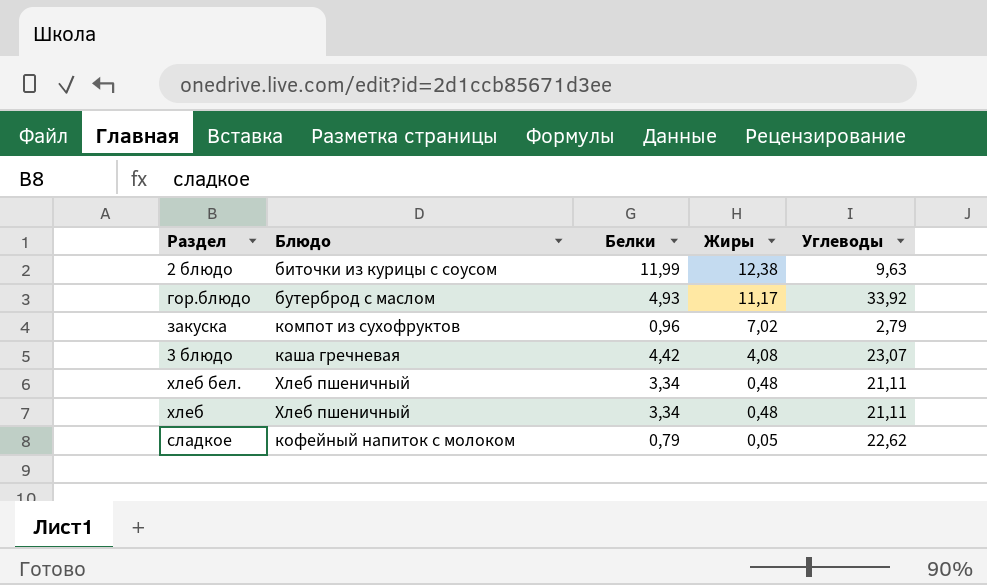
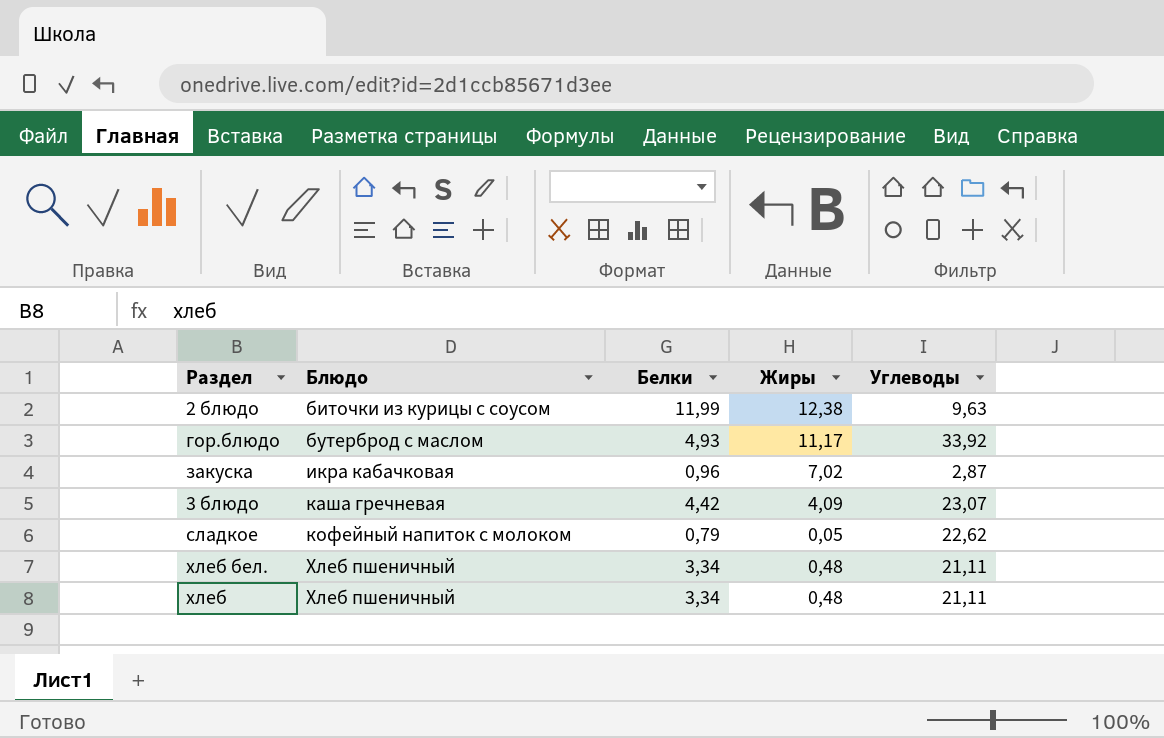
row order: Жиры descending -> Блюдо ascending
закуска | Блюдо: компот из сухофруктов -> икра кабачковая
закуска | Углеводы: 2,79 -> 2,87
3 блюдо | Жиры: 4,08 -> 4,09

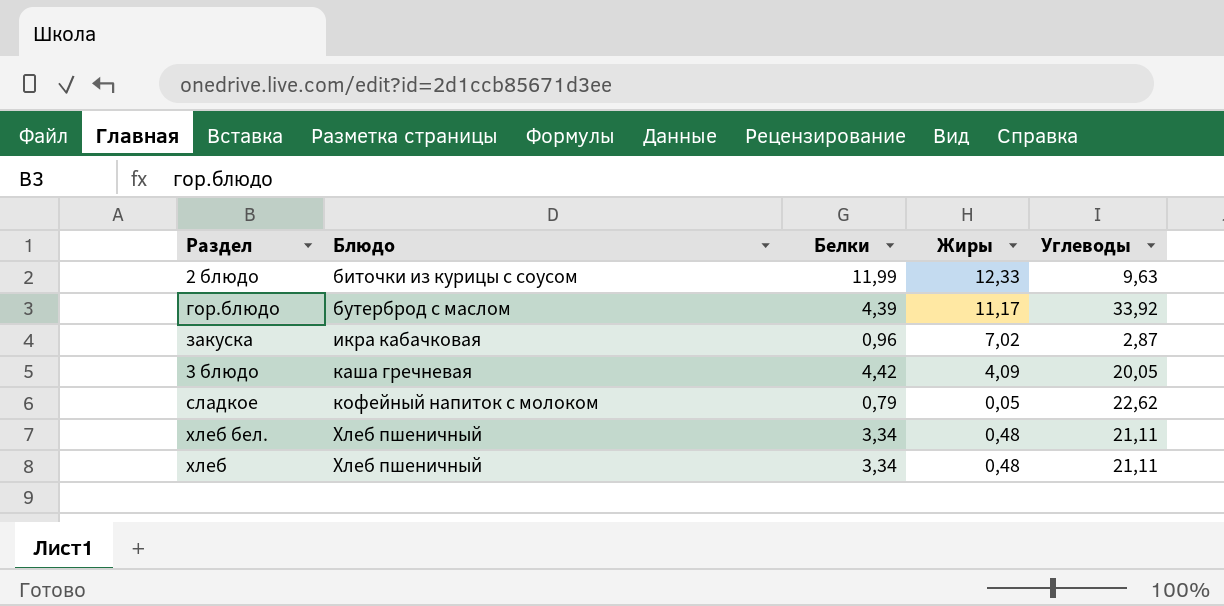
2 блюдо | Жиры: 12,38 -> 12,33
гор.блюдо | Белки: 4,93 -> 4,39
3 блюдо | Углеводы: 23,07 -> 20,05

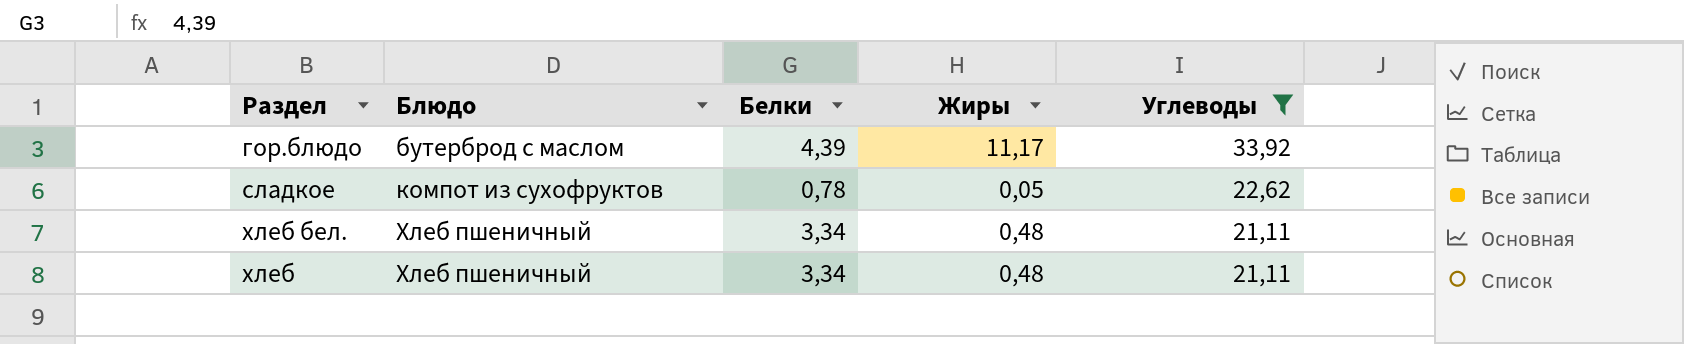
filter: none -> Углеводы >= 21,11
сладкое | Блюдо: кофейный напиток с молоком -> компот из сухофруктов
сладкое | Белки: 0,79 -> 0,78

